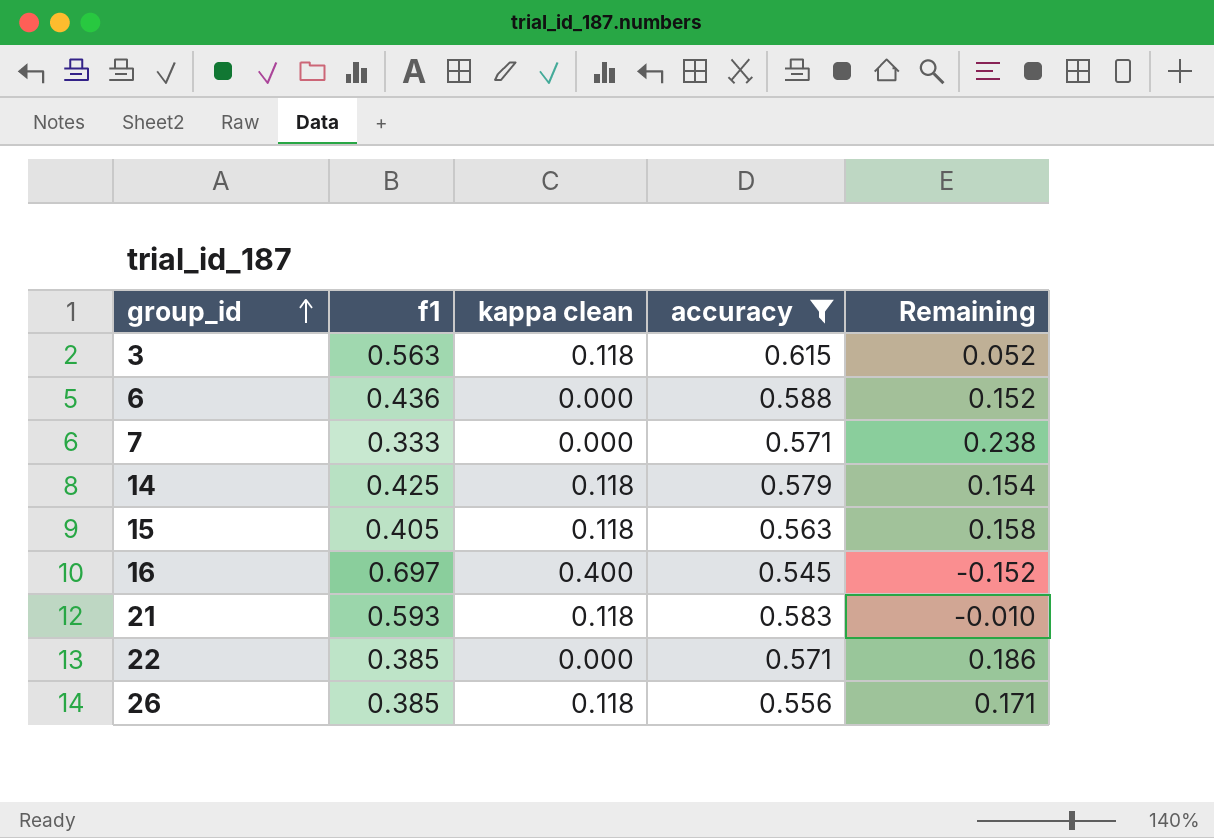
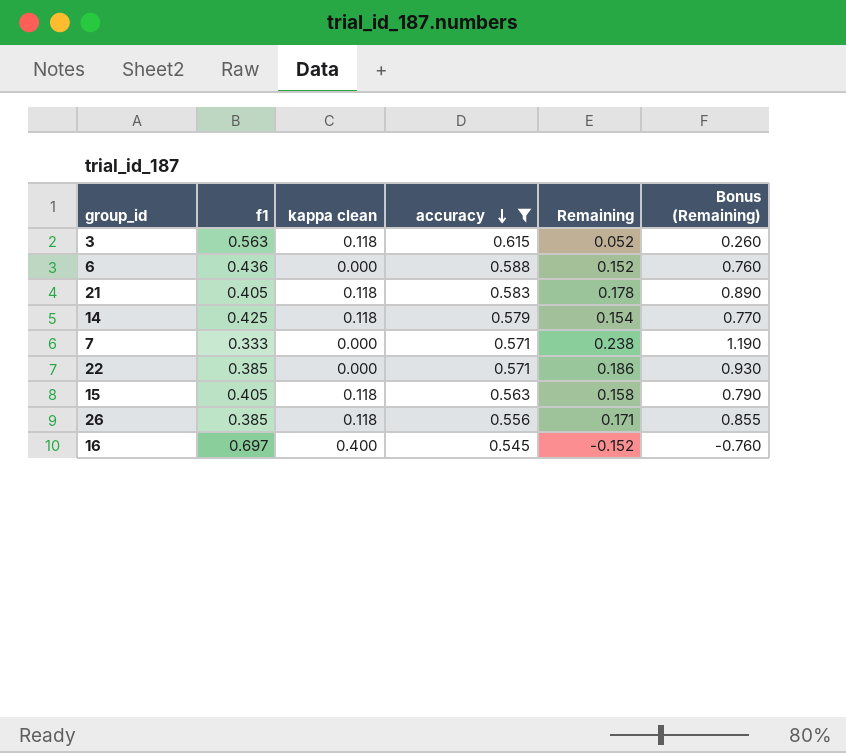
row order: group_id ascending -> accuracy descending
column Bonus (Remaining) | formula: none -> [Remaining] * 5
21 | f1: 0.593 -> 0.405
21 | Remaining: -0.010 -> 0.178

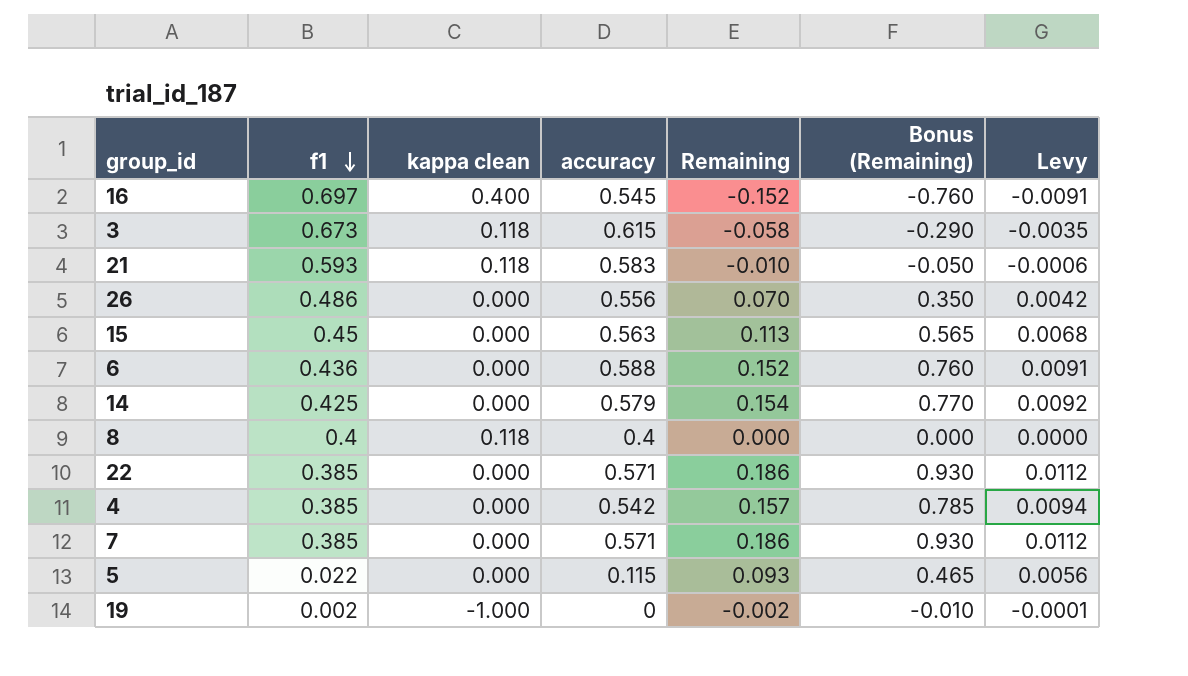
filter: accuracy >= 0.545 -> none
row order: accuracy descending -> f1 descending
column Levy | formula: none -> [Remaining] * 0.06
3 | f1: 0.563 -> 0.673
3 | Remaining: 0.052 -> -0.058
3 | Bonus (Remaining): 0.260 -> -0.290
21 | f1: 0.405 -> 0.593
21 | Remaining: 0.178 -> -0.010
21 | Bonus (Remaining): 0.890 -> -0.050
26 | f1: 0.385 -> 0.486
26 | kappa clean: 0.118 -> 0.000
26 | Remaining: 0.171 -> 0.070
26 | Bonus (Remaining): 0.855 -> 0.350
15 | f1: 0.405 -> 0.45
15 | kappa clean: 0.118 -> 0.000
15 | Remaining: 0.158 -> 0.113
15 | Bonus (Remaining): 0.790 -> 0.565
14 | kappa clean: 0.118 -> 0.000
7 | f1: 0.333 -> 0.385
7 | Remaining: 0.238 -> 0.186
7 | Bonus (Remaining): 1.190 -> 0.930

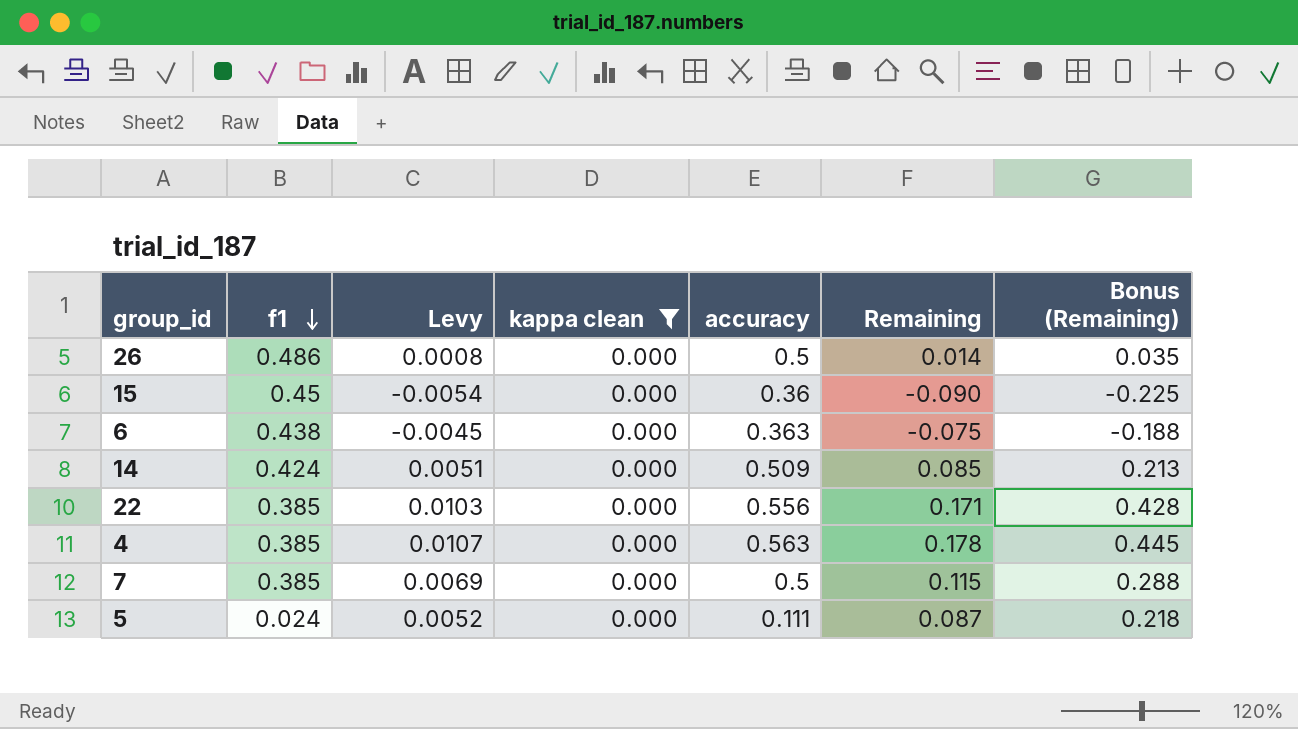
filter: none -> kappa clean = 0.000
column Levy | position: 7 -> 3
column Bonus (Remaining) | formula: [Remaining] * 5 -> [Remaining] * 2.5
26 | Levy: 0.0042 -> 0.0008
26 | accuracy: 0.556 -> 0.5
26 | Remaining: 0.070 -> 0.014
15 | Levy: 0.0068 -> -0.0054
15 | accuracy: 0.563 -> 0.36
15 | Remaining: 0.113 -> -0.090
6 | f1: 0.436 -> 0.438
6 | Levy: 0.0091 -> -0.0045
6 | accuracy: 0.588 -> 0.363
6 | Remaining: 0.152 -> -0.075
14 | f1: 0.425 -> 0.424
14 | Levy: 0.0092 -> 0.0051
14 | accuracy: 0.579 -> 0.509
14 | Remaining: 0.154 -> 0.085
22 | Levy: 0.0112 -> 0.0103
22 | accuracy: 0.571 -> 0.556
22 | Remaining: 0.186 -> 0.171
4 | Levy: 0.0094 -> 0.0107
4 | accuracy: 0.542 -> 0.563
4 | Remaining: 0.157 -> 0.178
7 | Levy: 0.0112 -> 0.0069
7 | accuracy: 0.571 -> 0.5
7 | Remaining: 0.186 -> 0.115
5 | f1: 0.022 -> 0.024
5 | Levy: 0.0056 -> 0.0052
5 | accuracy: 0.115 -> 0.111
5 | Remaining: 0.093 -> 0.087

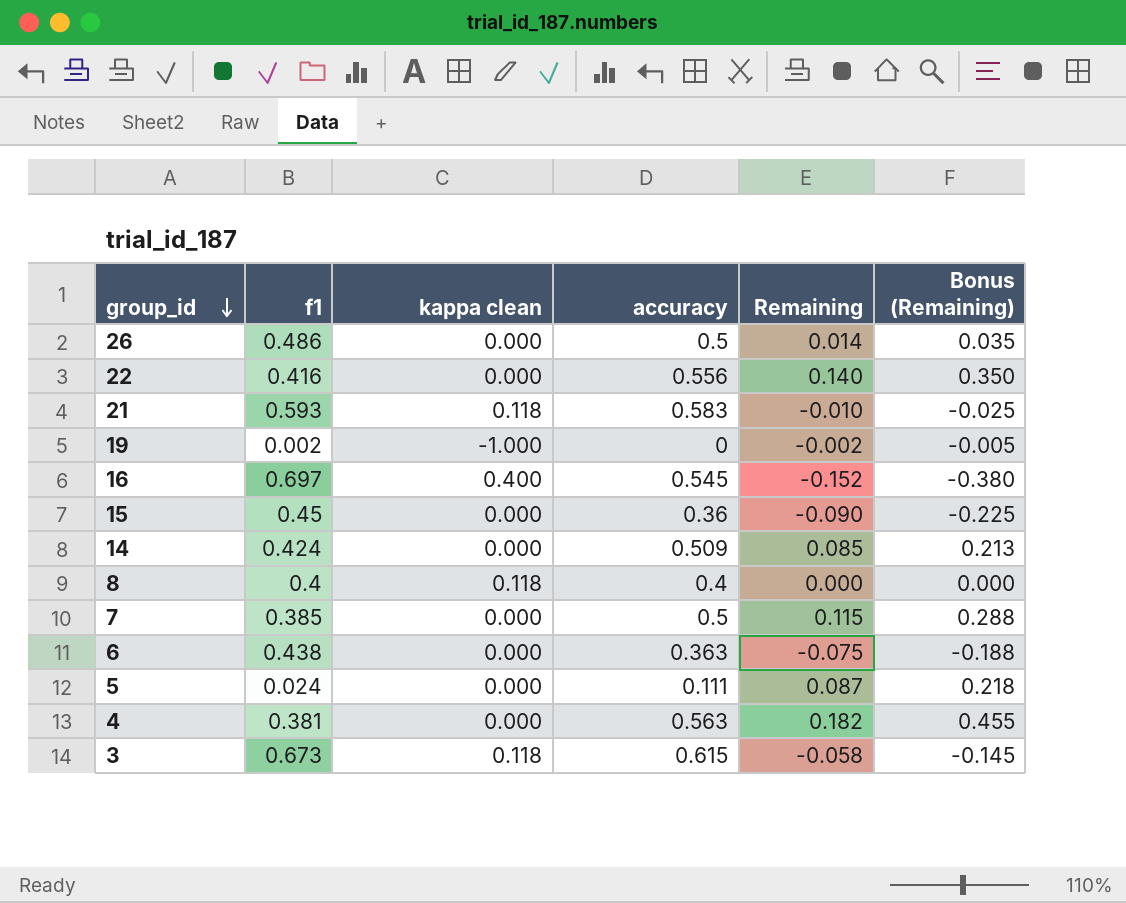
filter: kappa clean = 0.000 -> none
row order: f1 descending -> group_id descending
column Levy | formula: [Remaining] * 0.06 -> none
22 | f1: 0.385 -> 0.416
22 | Remaining: 0.171 -> 0.140
22 | Bonus (Remaining): 0.428 -> 0.350
4 | f1: 0.385 -> 0.381
4 | Remaining: 0.178 -> 0.182
4 | Bonus (Remaining): 0.445 -> 0.455

